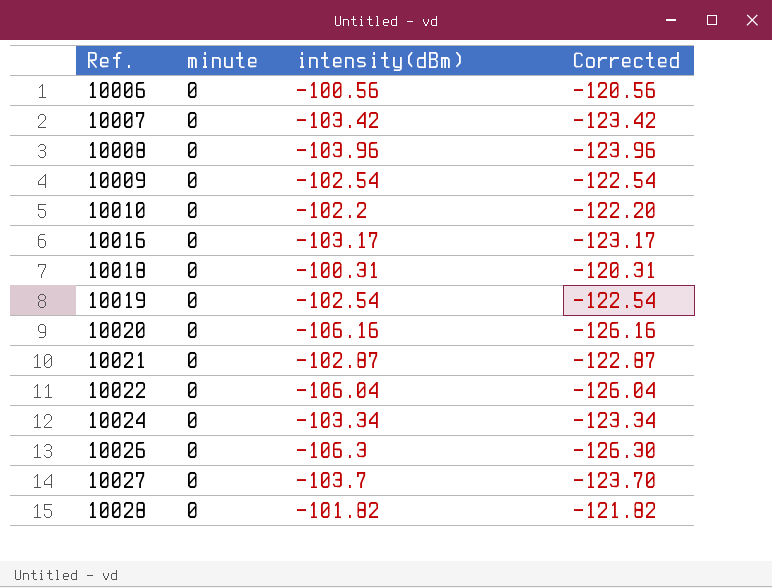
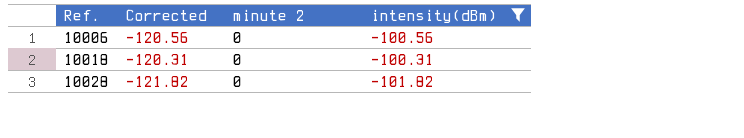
filter: none -> intensity(dBm) >= -101.82
column Corrected | position: 4 -> 2
column name: minute -> minute 2

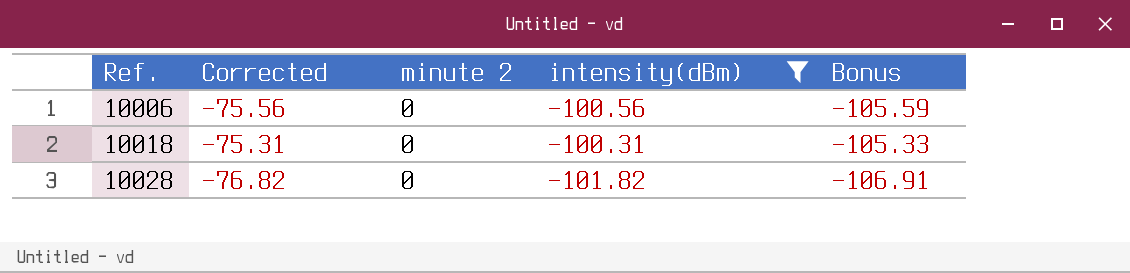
column Corrected | formula: [intensity(dBm)] - 20 -> [intensity(dBm)] + 25
column Bonus | formula: none -> [intensity(dBm)] * 1.05

